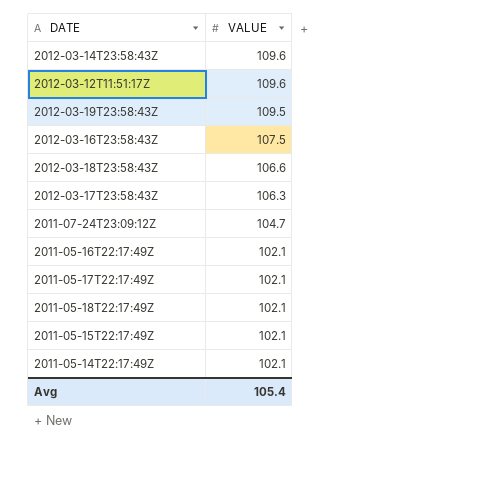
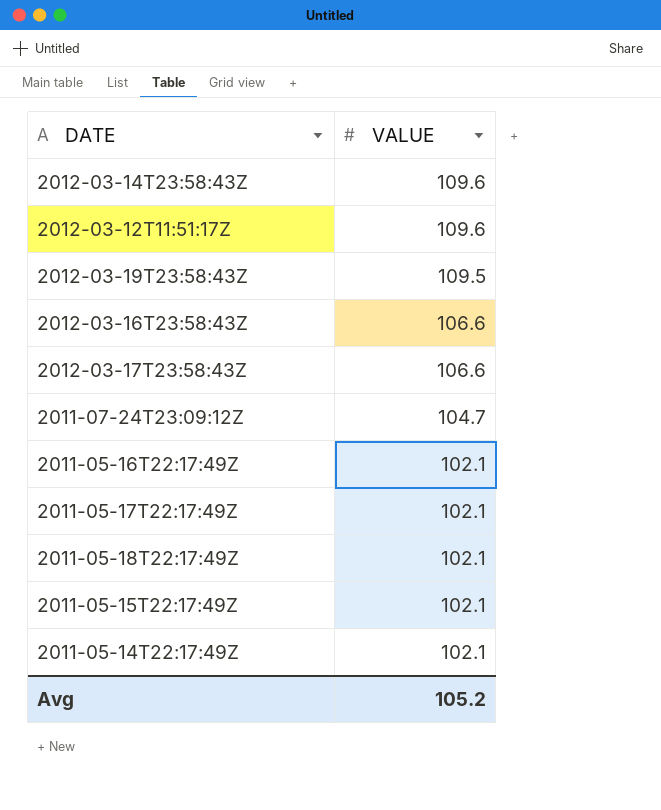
row 2012-03-18T23:58:43Z: 106.6 -> none
2012-03-16T23:58:43Z | VALUE: 107.5 -> 106.6
2012-03-17T23:58:43Z | VALUE: 106.3 -> 106.6
Avg | VALUE: 105.4 -> 105.2

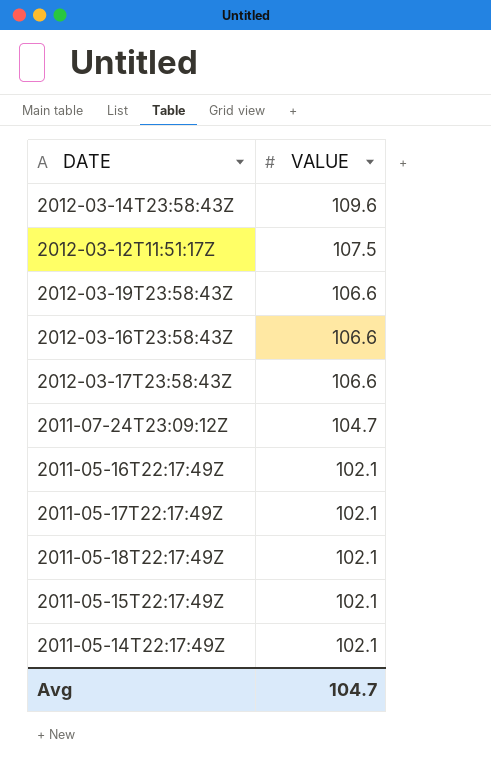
2012-03-12T11:51:17Z | VALUE: 109.6 -> 107.5
2012-03-19T23:58:43Z | VALUE: 109.5 -> 106.6
Avg | VALUE: 105.2 -> 104.7

